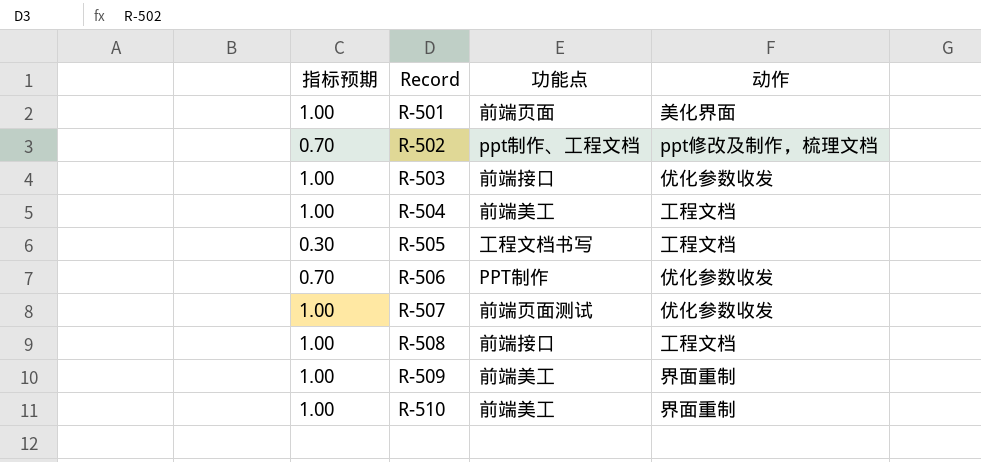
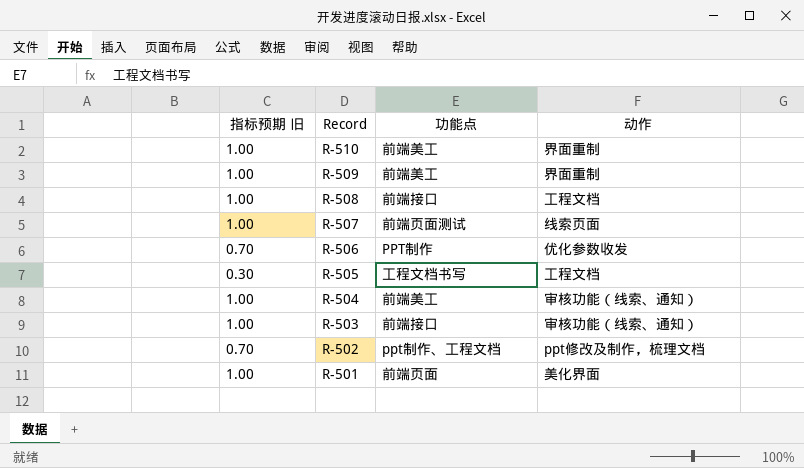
row order: Record ascending -> Record descending
column name: 指标预期 -> 指标预期 旧
R-507 | 动作: 优化参数收发 -> 线索页面
R-504 | 动作: 工程文档 -> 审核功能（线索、通知）
R-503 | 动作: 优化参数收发 -> 审核功能（线索、通知）

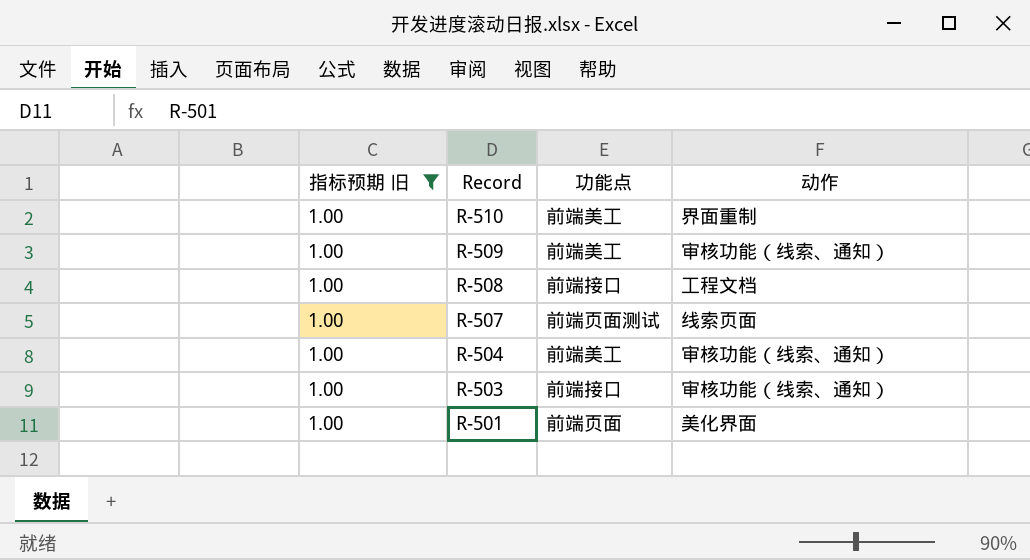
filter: none -> 指标预期 旧 = 1.00
R-509 | 动作: 界面重制 -> 审核功能（线索、通知）

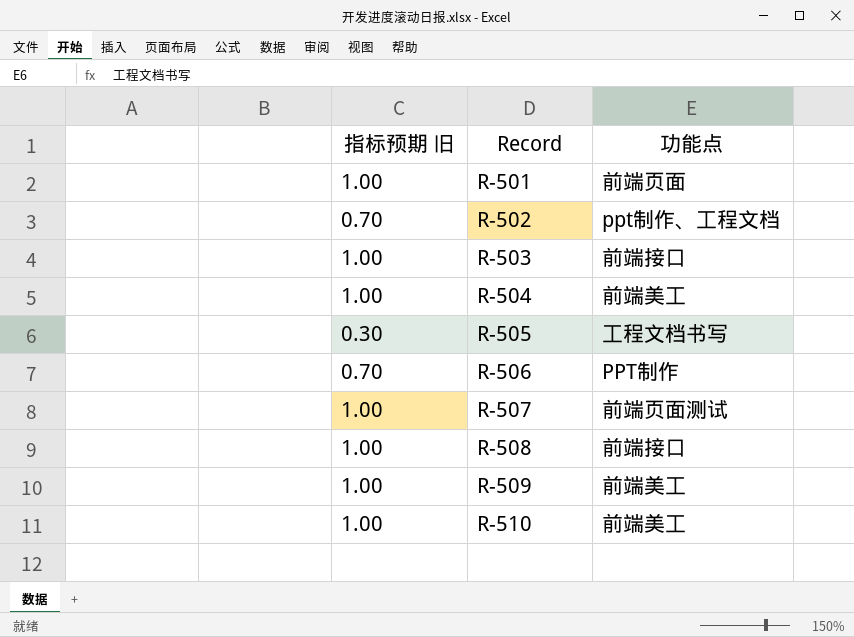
filter: 指标预期 旧 = 1.00 -> none
row order: Record descending -> Record ascending
column 动作 | position: 4 -> none

